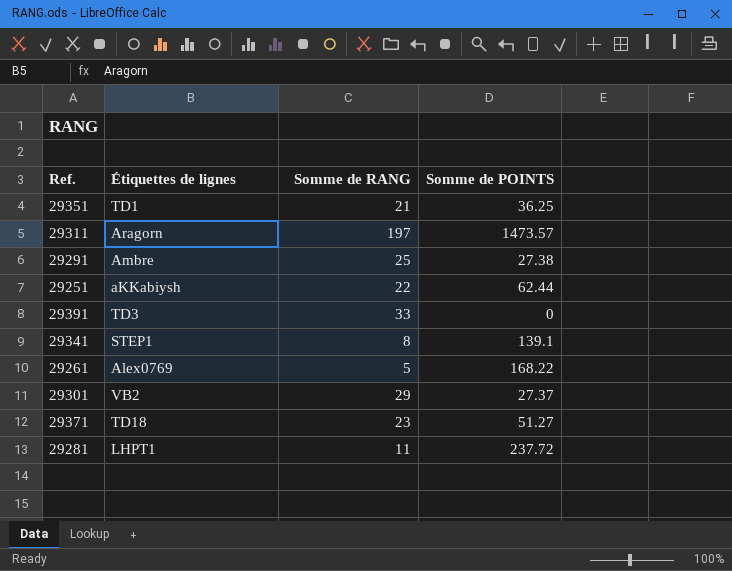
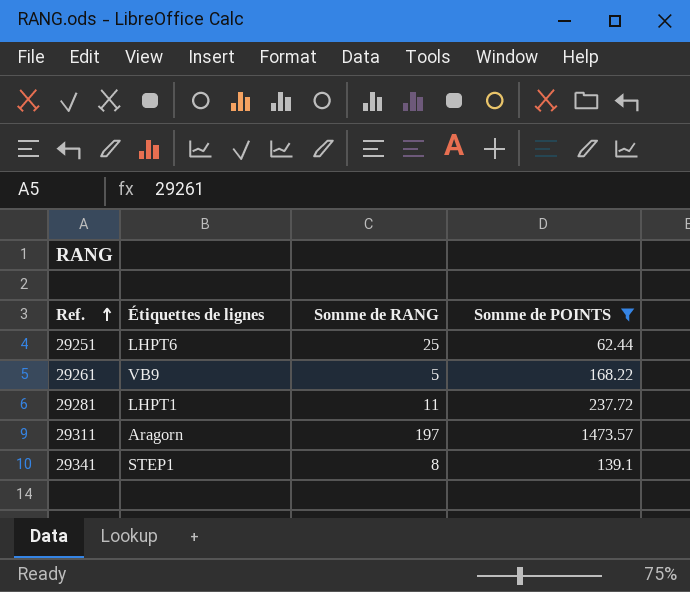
filter: none -> Somme de POINTS >= 62.44
row order: none -> Ref. ascending
29251 | Étiquettes de lignes: aKKabiysh -> LHPT6
29251 | Somme de RANG: 22 -> 25
29261 | Étiquettes de lignes: Alex0769 -> VB9

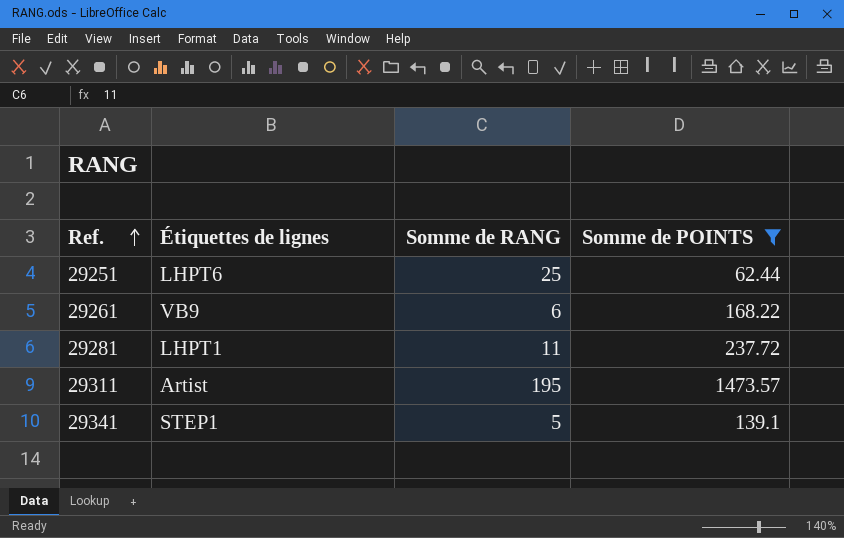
29261 | Somme de RANG: 5 -> 6
29311 | Étiquettes de lignes: Aragorn -> Artist
29311 | Somme de RANG: 197 -> 195
29341 | Somme de RANG: 8 -> 5

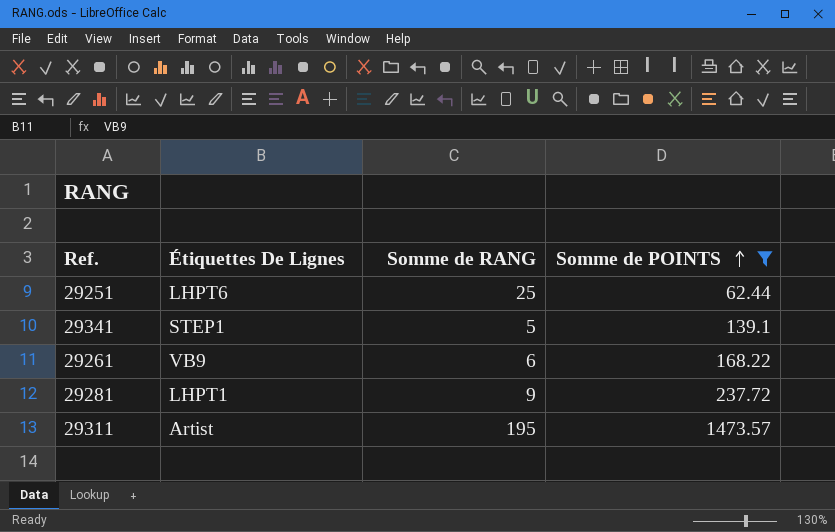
row order: Ref. ascending -> Somme de POINTS ascending
column name: Étiquettes de lignes -> Étiquettes De Lignes
29281 | Somme de RANG: 11 -> 9

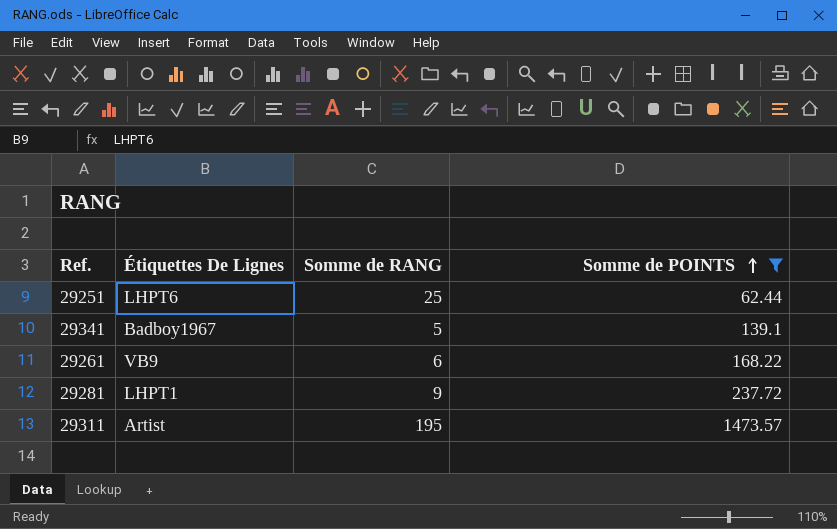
29341 | Étiquettes De Lignes: STEP1 -> Badboy1967

